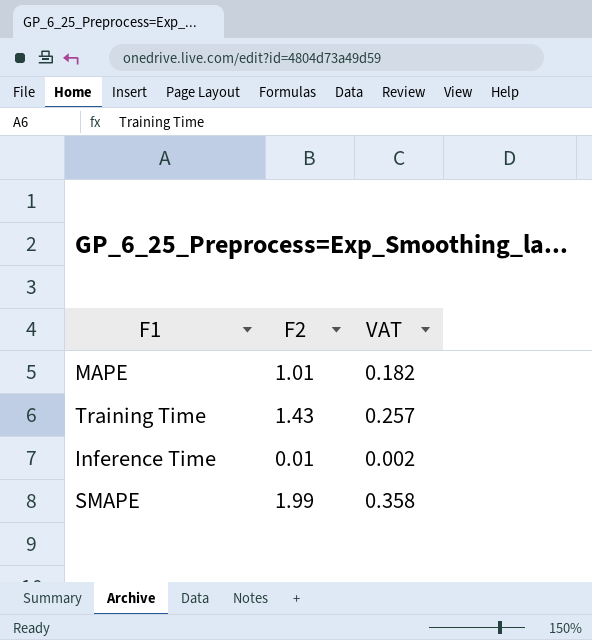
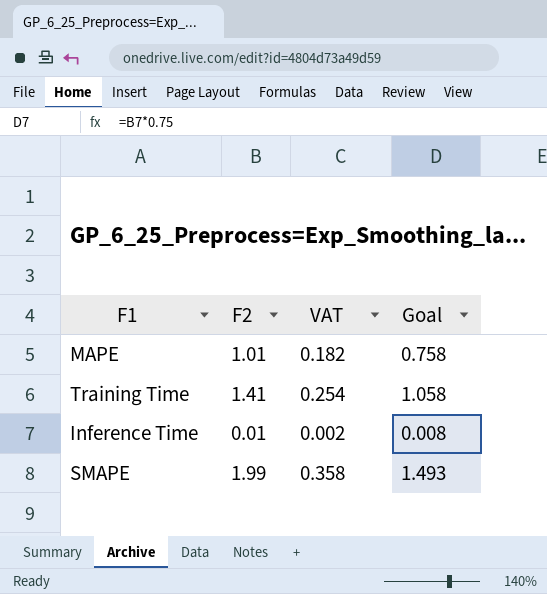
column Goal | formula: none -> [F2] * 0.75
Training Time | F2: 1.43 -> 1.41
Training Time | VAT: 0.257 -> 0.254

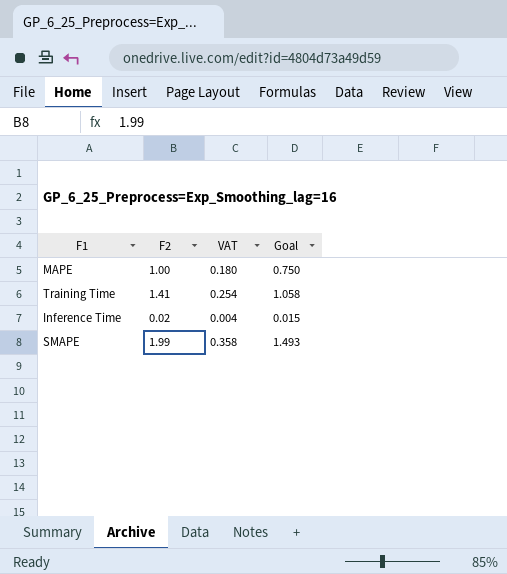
MAPE | F2: 1.01 -> 1.00
MAPE | VAT: 0.182 -> 0.180
MAPE | Goal: 0.758 -> 0.750
Inference Time | F2: 0.01 -> 0.02
Inference Time | VAT: 0.002 -> 0.004
Inference Time | Goal: 0.008 -> 0.015

